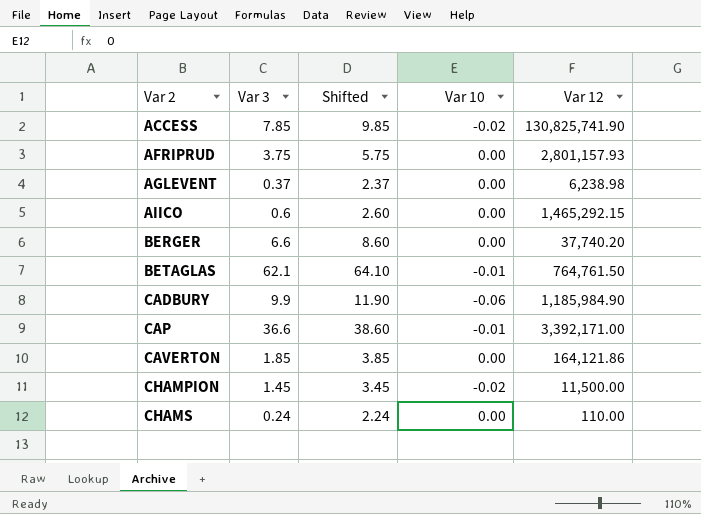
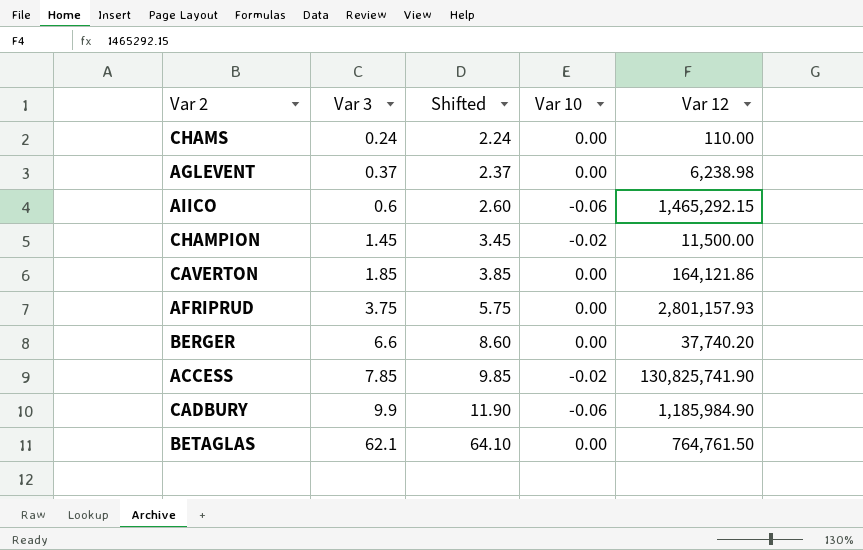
row order: Var 2 ascending -> Var 3 ascending
row CAP: 36.6 | 38.60 | -0.01 | 3,392,171.00 -> none
AIICO | Var 10: 0.00 -> -0.06
BETAGLAS | Var 10: -0.01 -> 0.00

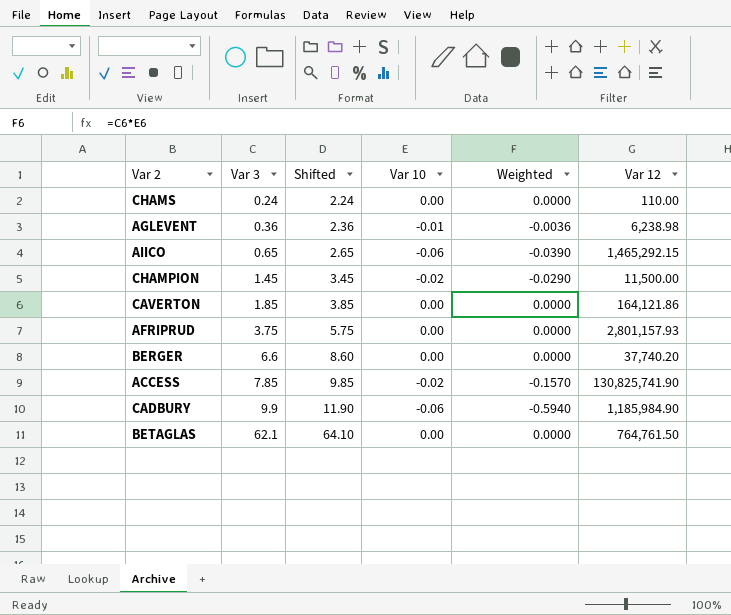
column Weighted | formula: none -> [Var 3] * [Var 10]
AGLEVENT | Var 3: 0.37 -> 0.36
AGLEVENT | Shifted: 2.37 -> 2.36
AGLEVENT | Var 10: 0.00 -> -0.01
AIICO | Var 3: 0.6 -> 0.65
AIICO | Shifted: 2.60 -> 2.65

